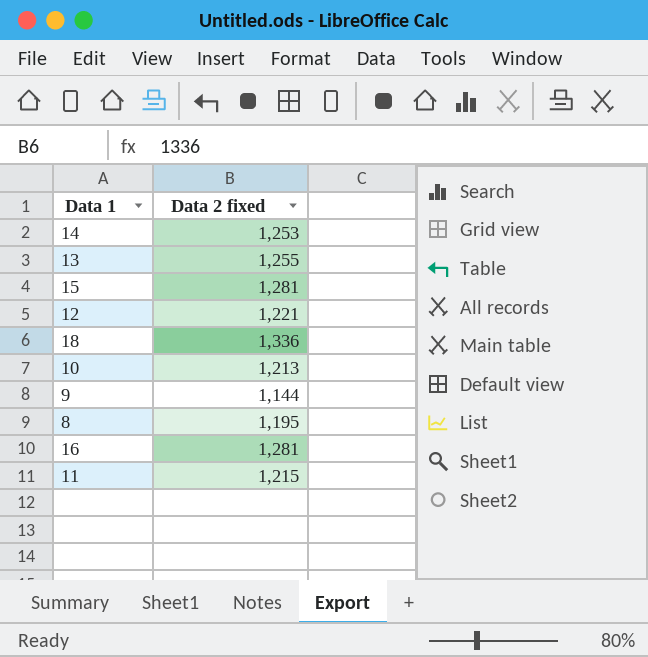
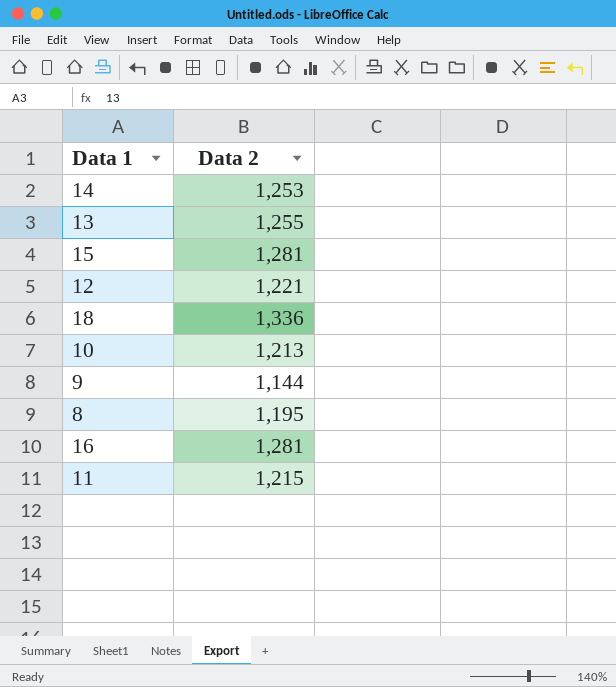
column name: Data 2 fixed -> Data 2

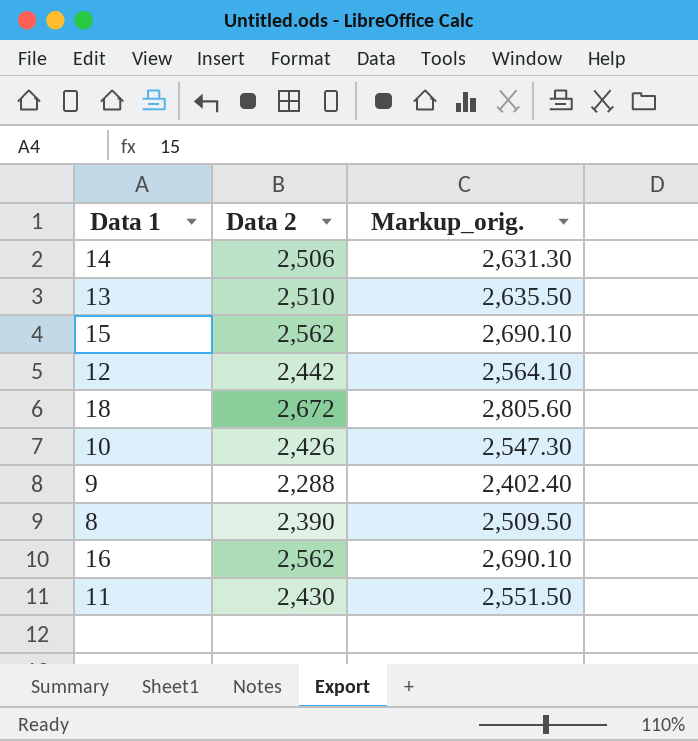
column Markup_orig. | formula: none -> [Data 2] * 1.05
14 | Data 2: 1,253 -> 2,506
13 | Data 2: 1,255 -> 2,510
15 | Data 2: 1,281 -> 2,562
12 | Data 2: 1,221 -> 2,442
18 | Data 2: 1,336 -> 2,672
10 | Data 2: 1,213 -> 2,426
9 | Data 2: 1,144 -> 2,288
8 | Data 2: 1,195 -> 2,390
16 | Data 2: 1,281 -> 2,562
11 | Data 2: 1,215 -> 2,430

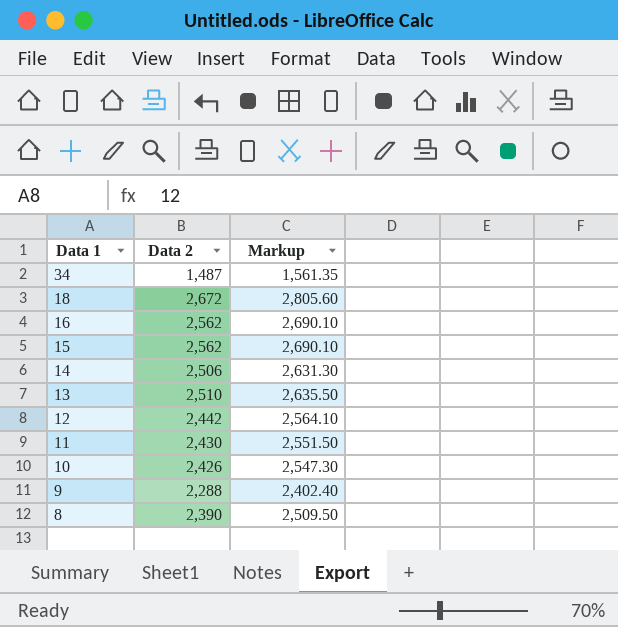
row order: none -> Data 1 descending
column name: Markup_orig. -> Markup
row 34: none -> 1,487 | 1,561.35

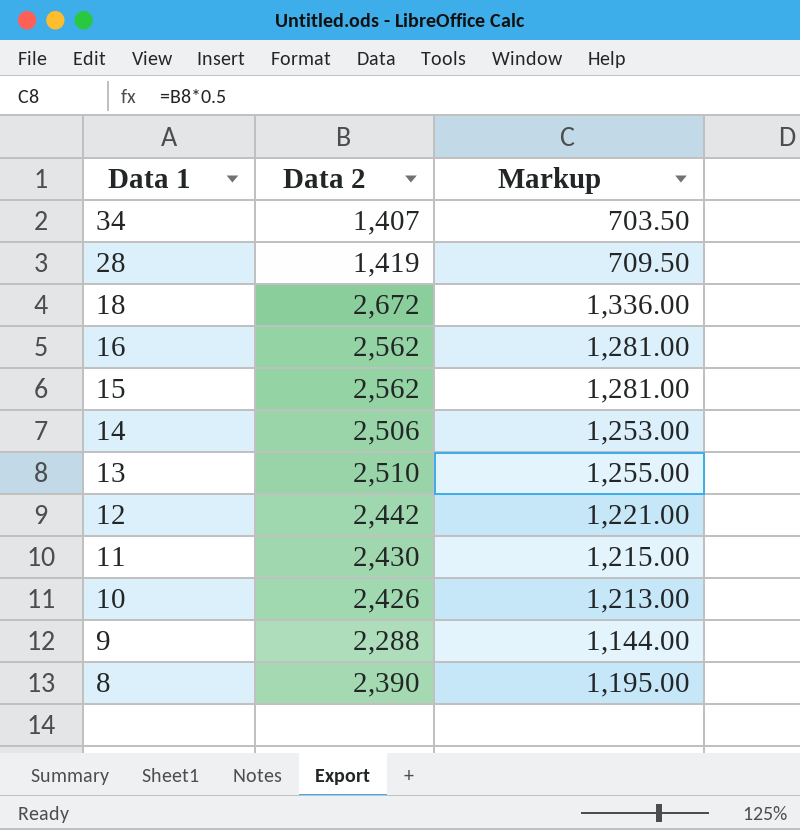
column Markup | formula: [Data 2] * 1.05 -> [Data 2] * 0.5
34 | Data 2: 1,487 -> 1,407
row 28: none -> 1,419 | 709.50

